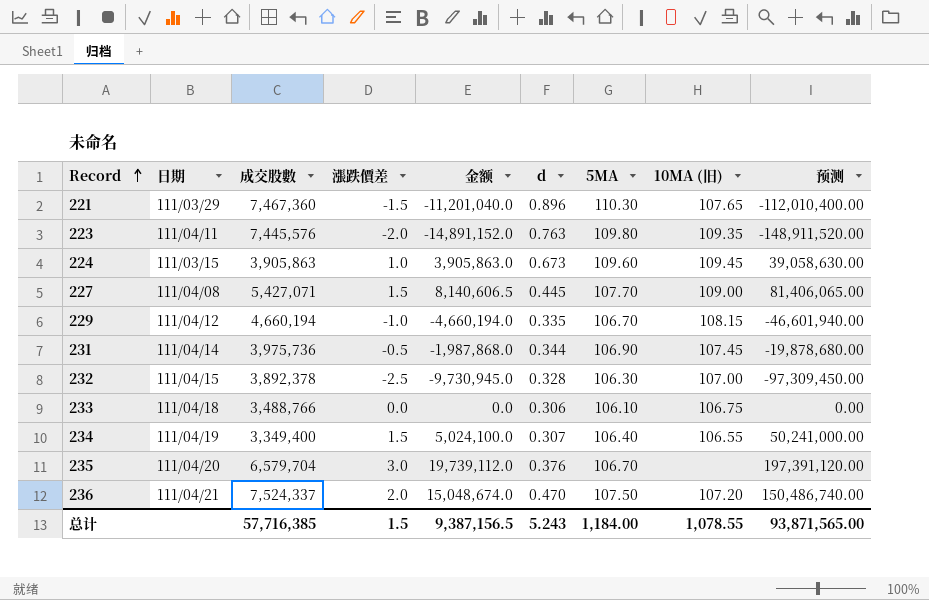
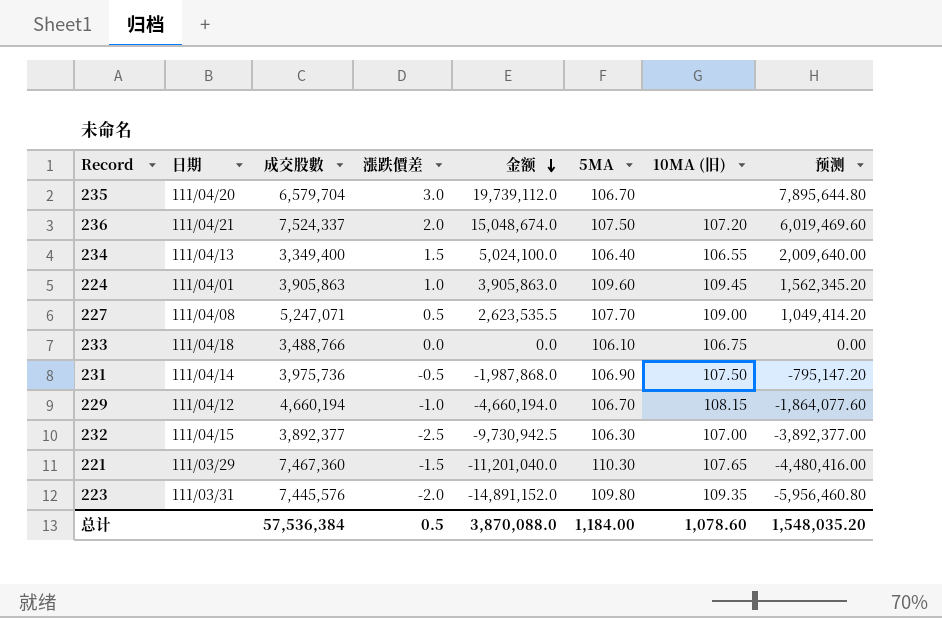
row order: Record ascending -> 金额 descending
column d | position: 6 -> none
column 预测 | formula: [金额] * 10 -> [金额] * 0.4
234 | 日期: 111/04/19 -> 111/04/13
224 | 日期: 111/03/15 -> 111/04/01
227 | 成交股數: 5,427,071 -> 5,247,071
227 | 漲跌價差: 1.5 -> 0.5
227 | 金额: 8,140,606.5 -> 2,623,535.5
231 | 10MA (旧): 107.45 -> 107.50
232 | 成交股數: 3,892,378 -> 3,892,377
232 | 金额: -9,730,945.0 -> -9,730,942.5
223 | 日期: 111/04/11 -> 111/03/31
总计 | 成交股數: 57,716,385 -> 57,536,384
总计 | 漲跌價差: 1.5 -> 0.5
总计 | 金额: 9,387,156.5 -> 3,870,088.0
总计 | 10MA (旧): 1,078.55 -> 1,078.60
总计 | 预测: 93,871,565.00 -> 1,548,035.20

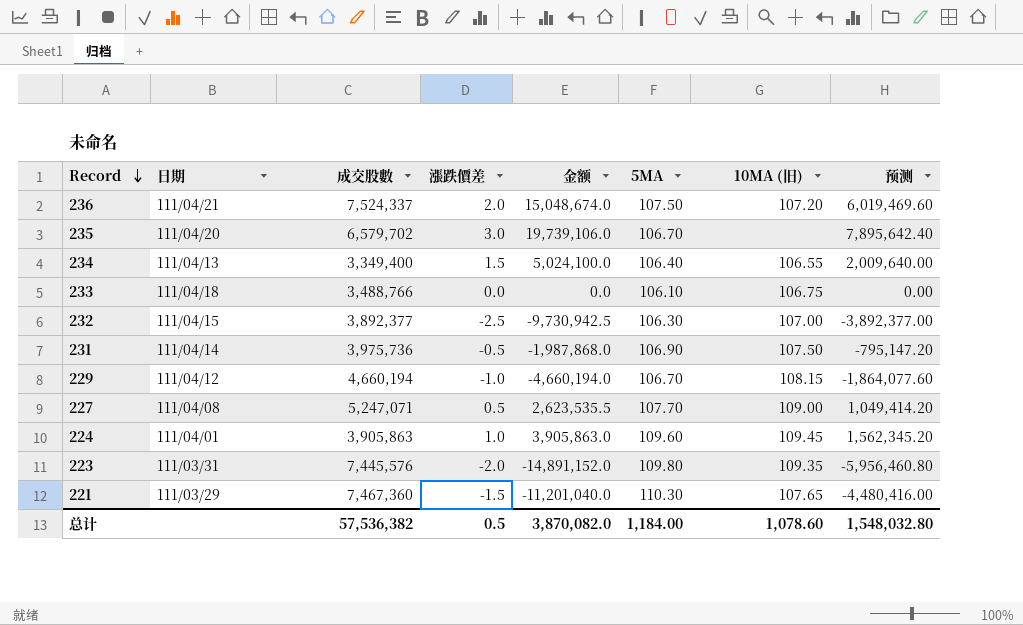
row order: 金额 descending -> Record descending
235 | 成交股數: 6,579,704 -> 6,579,702
235 | 金额: 19,739,112.0 -> 19,739,106.0
235 | 预测: 7,895,644.80 -> 7,895,642.40
总计 | 成交股數: 57,536,384 -> 57,536,382
总计 | 金额: 3,870,088.0 -> 3,870,082.0
总计 | 预测: 1,548,035.20 -> 1,548,032.80

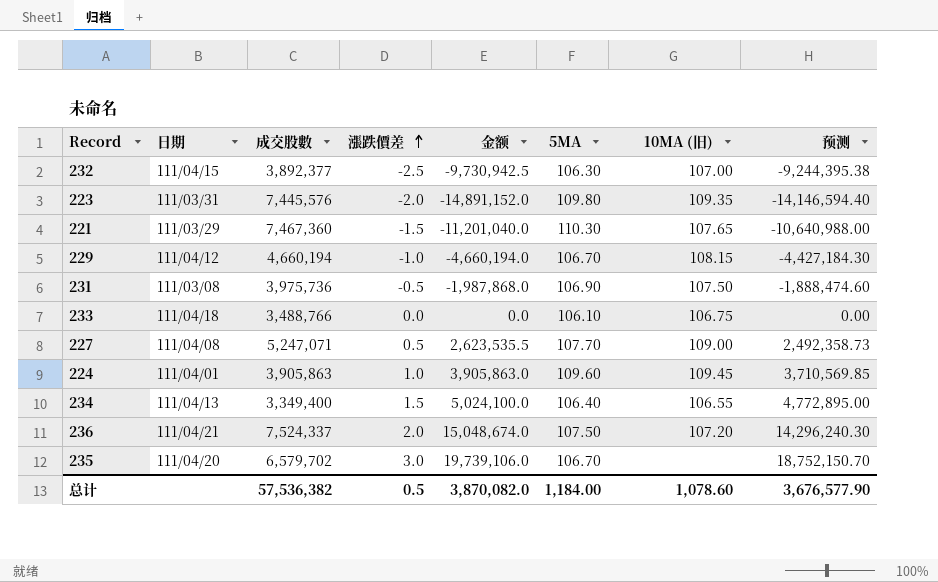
row order: Record descending -> 漲跌價差 ascending
column 预测 | formula: [金额] * 0.4 -> [金额] * 0.95
231 | 日期: 111/04/14 -> 111/03/08
总计 | 预测: 1,548,032.80 -> 3,676,577.90

